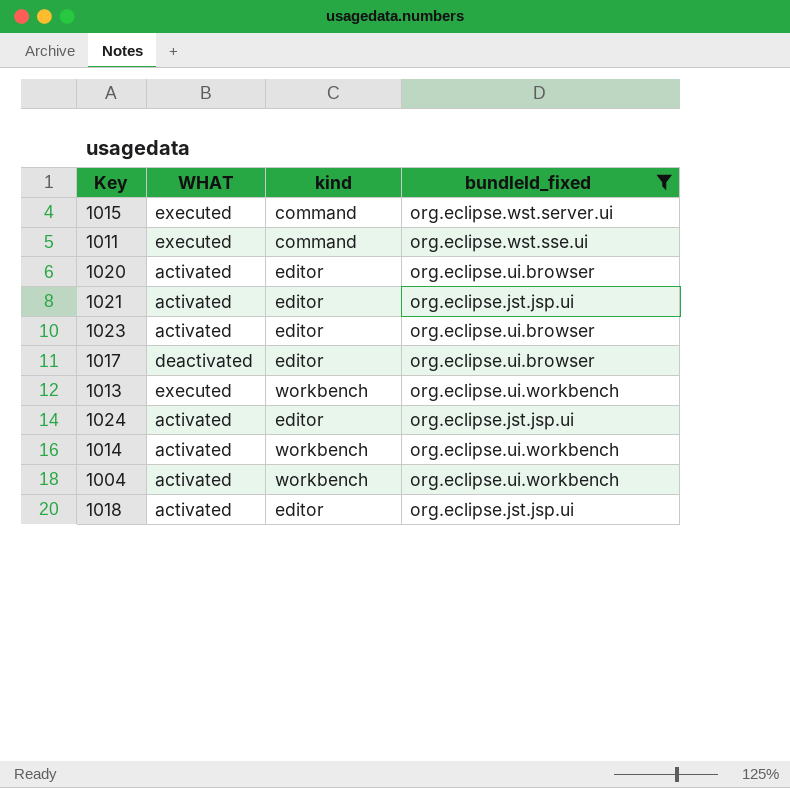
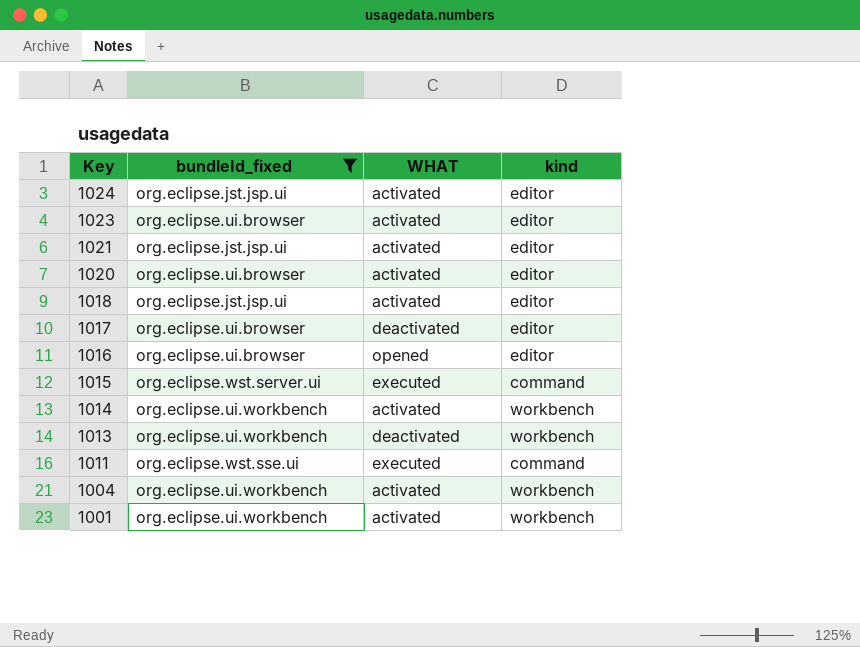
row order: none -> Key descending
column bundleId_fixed | position: 4 -> 2
row 1016: none -> org.eclipse.ui.browser | opened | editor
1013 | WHAT: executed -> deactivated
row 1001: none -> org.eclipse.ui.workbench | activated | workbench

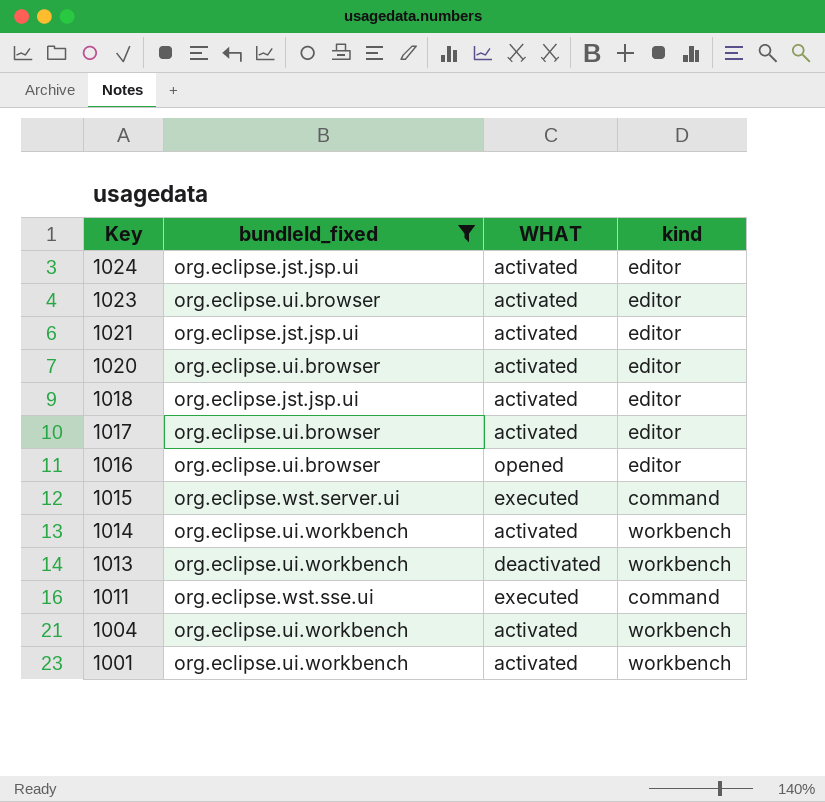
1017 | WHAT: deactivated -> activated

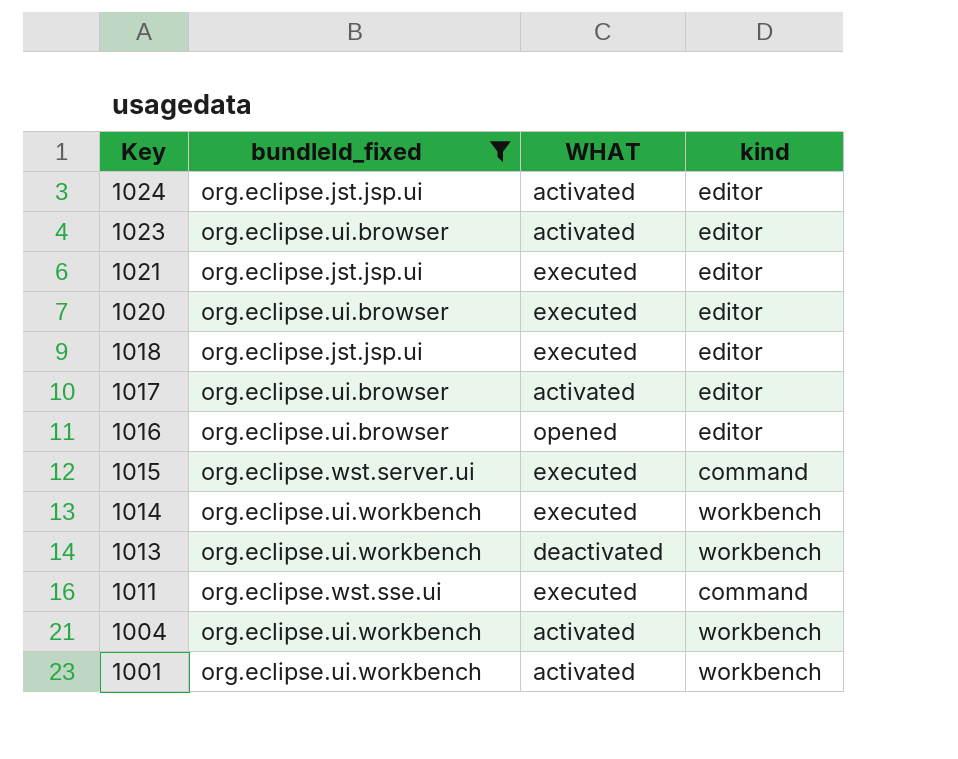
1021 | WHAT: activated -> executed
1020 | WHAT: activated -> executed
1018 | WHAT: activated -> executed
1014 | WHAT: activated -> executed

